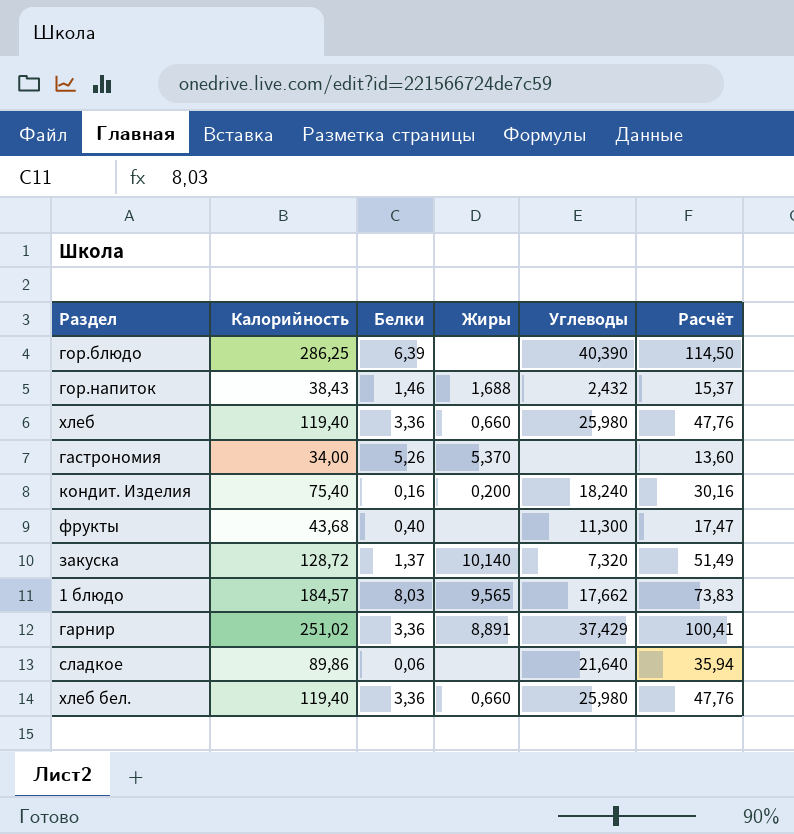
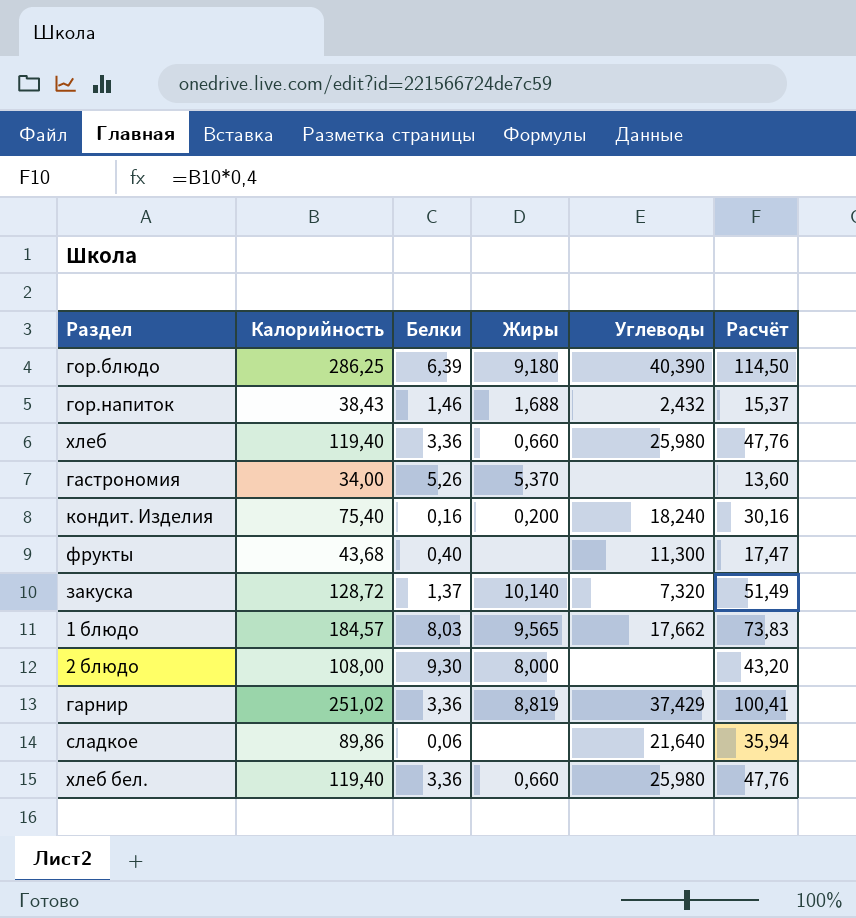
гор.блюдо | Жиры: none -> 9,180
row 2 блюдо: none -> 108,00 | 9,30 | 8,000 | none | 43,20
гарнир | Жиры: 8,891 -> 8,819

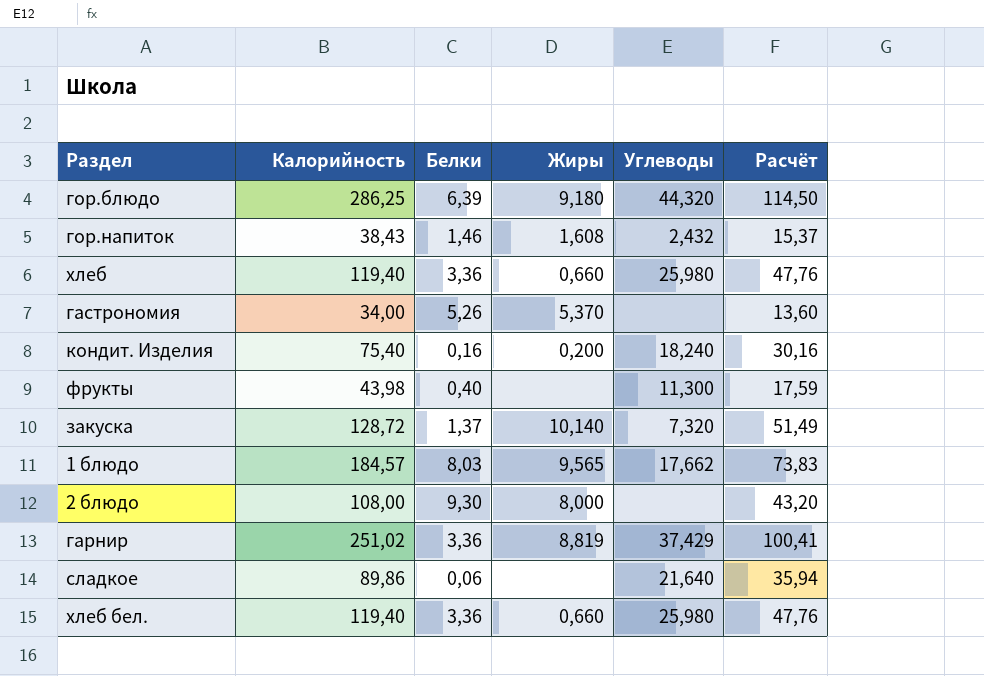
гор.блюдо | Углеводы: 40,390 -> 44,320
гор.напиток | Жиры: 1,688 -> 1,608
фрукты | Калорийность: 43,68 -> 43,98
фрукты | Расчёт: 17,47 -> 17,59

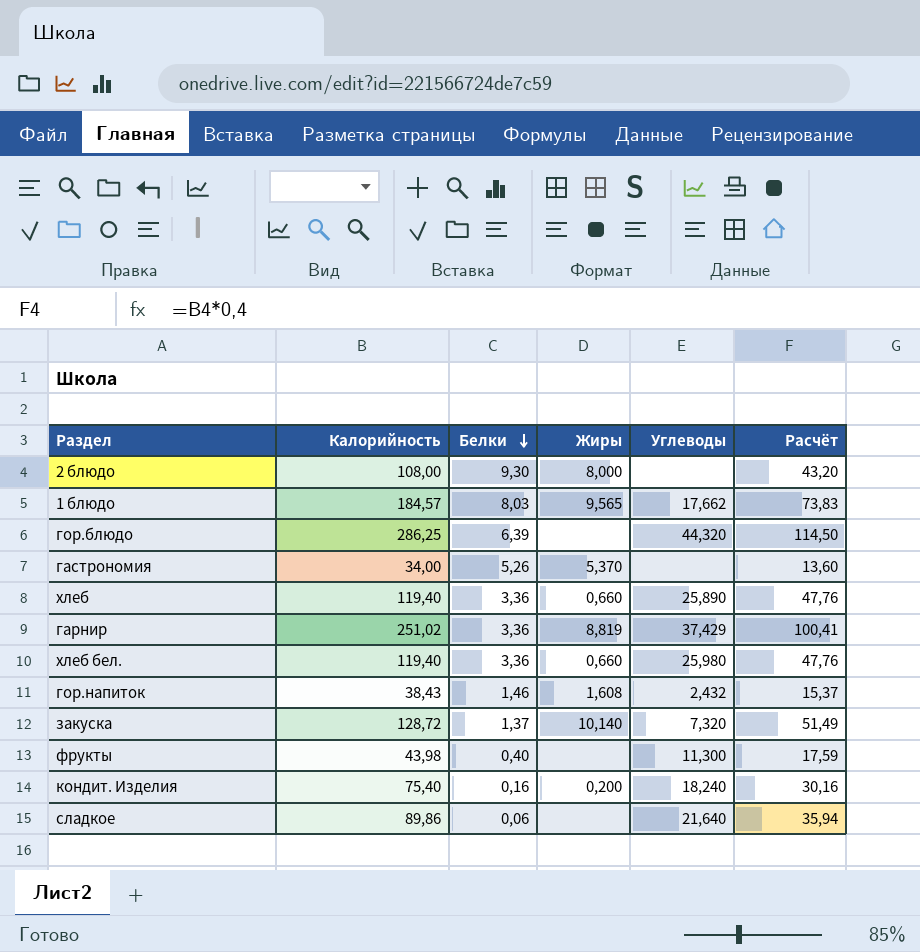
row order: none -> Белки descending
гор.блюдо | Жиры: 9,180 -> none
хлеб | Углеводы: 25,980 -> 25,890

